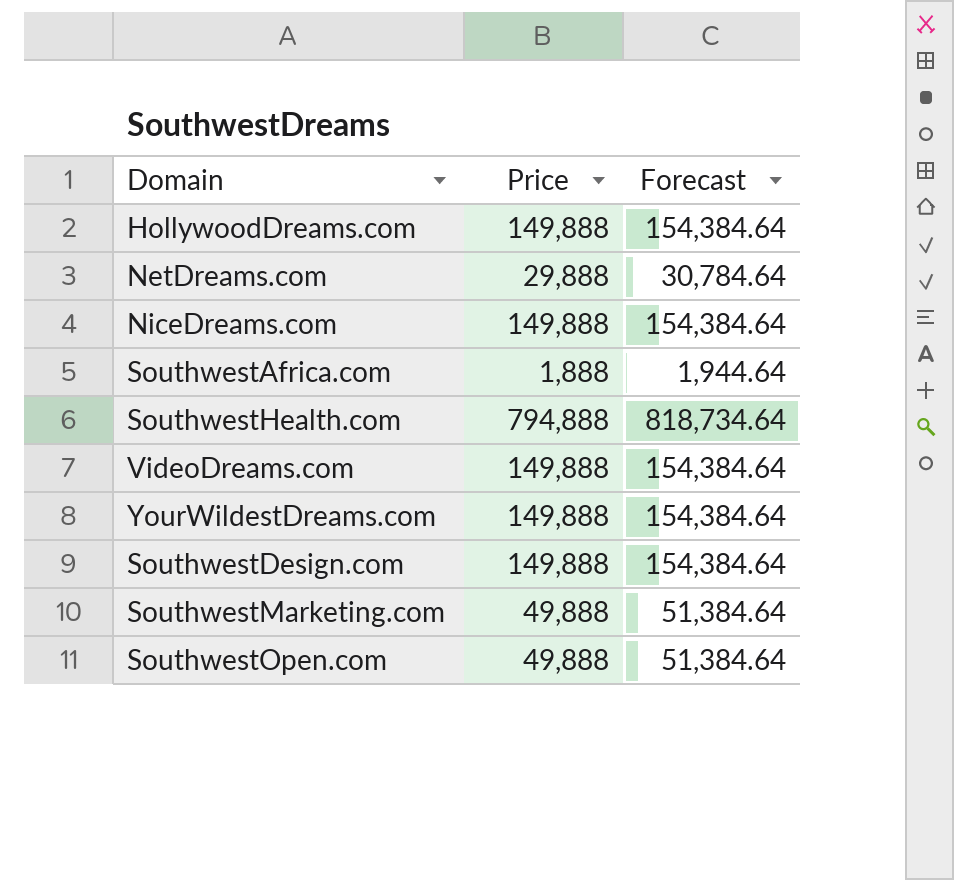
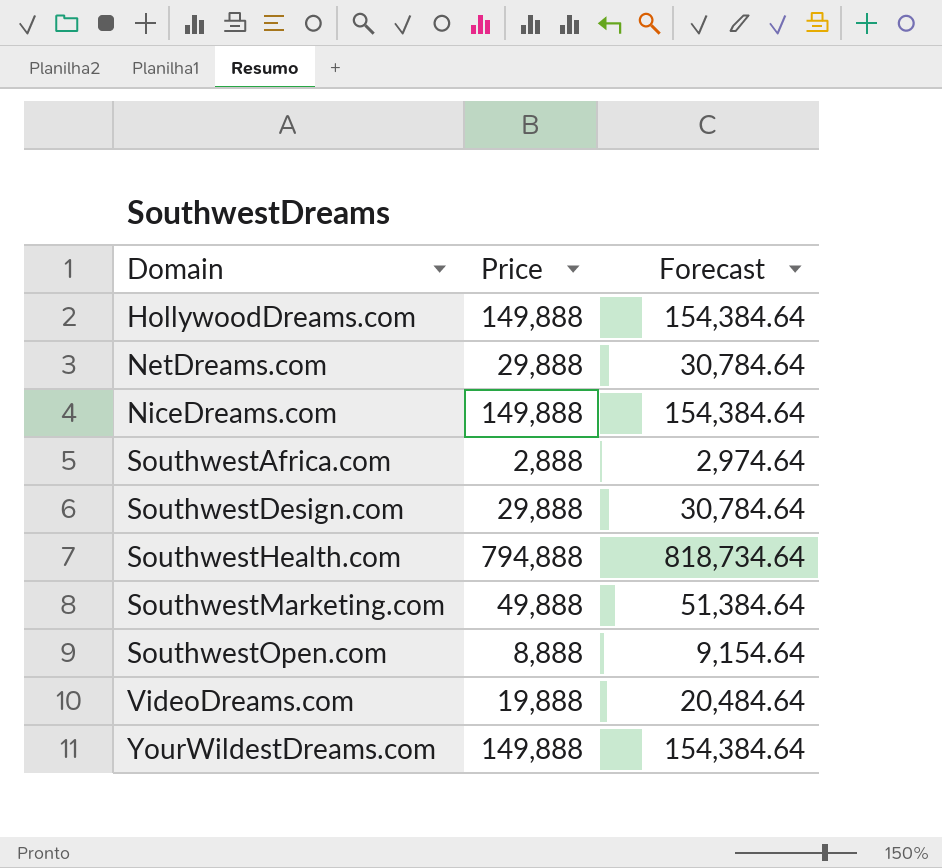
row order: none -> Domain ascending
SouthwestAfrica.com | Price: 1,888 -> 2,888
SouthwestAfrica.com | Forecast: 1,944.64 -> 2,974.64
SouthwestDesign.com | Price: 149,888 -> 29,888
SouthwestDesign.com | Forecast: 154,384.64 -> 30,784.64
SouthwestOpen.com | Price: 49,888 -> 8,888
SouthwestOpen.com | Forecast: 51,384.64 -> 9,154.64
VideoDreams.com | Price: 149,888 -> 19,888
VideoDreams.com | Forecast: 154,384.64 -> 20,484.64

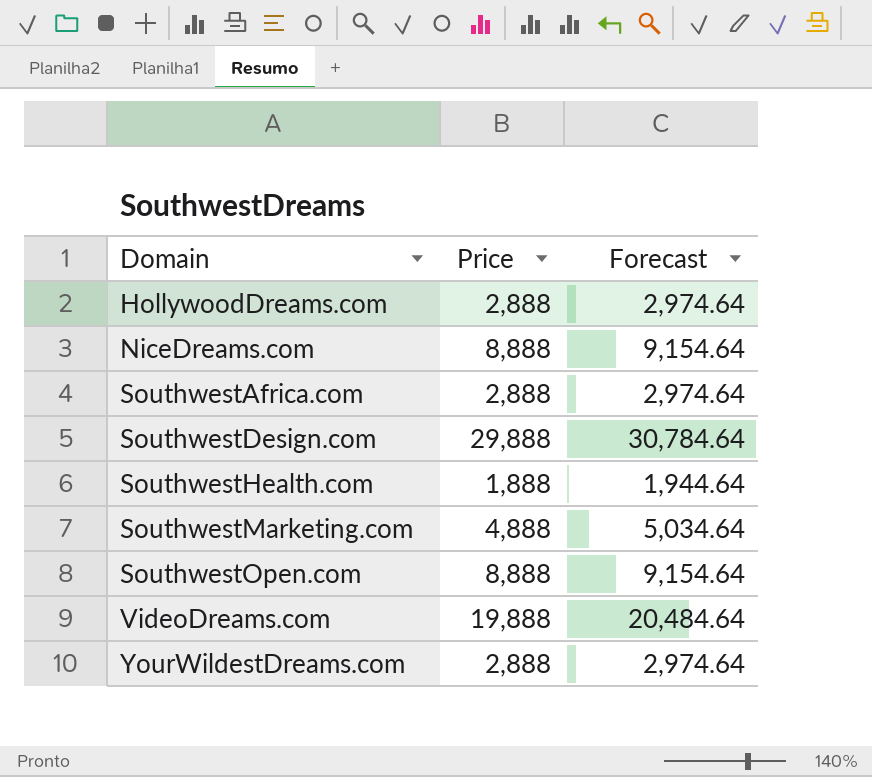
row NetDreams.com: 29,888 | 30,784.64 -> none
HollywoodDreams.com | Price: 149,888 -> 2,888
HollywoodDreams.com | Forecast: 154,384.64 -> 2,974.64
NiceDreams.com | Price: 149,888 -> 8,888
NiceDreams.com | Forecast: 154,384.64 -> 9,154.64
SouthwestHealth.com | Price: 794,888 -> 1,888
SouthwestHealth.com | Forecast: 818,734.64 -> 1,944.64
SouthwestMarketing.com | Price: 49,888 -> 4,888
SouthwestMarketing.com | Forecast: 51,384.64 -> 5,034.64
YourWildestDreams.com | Price: 149,888 -> 2,888
YourWildestDreams.com | Forecast: 154,384.64 -> 2,974.64

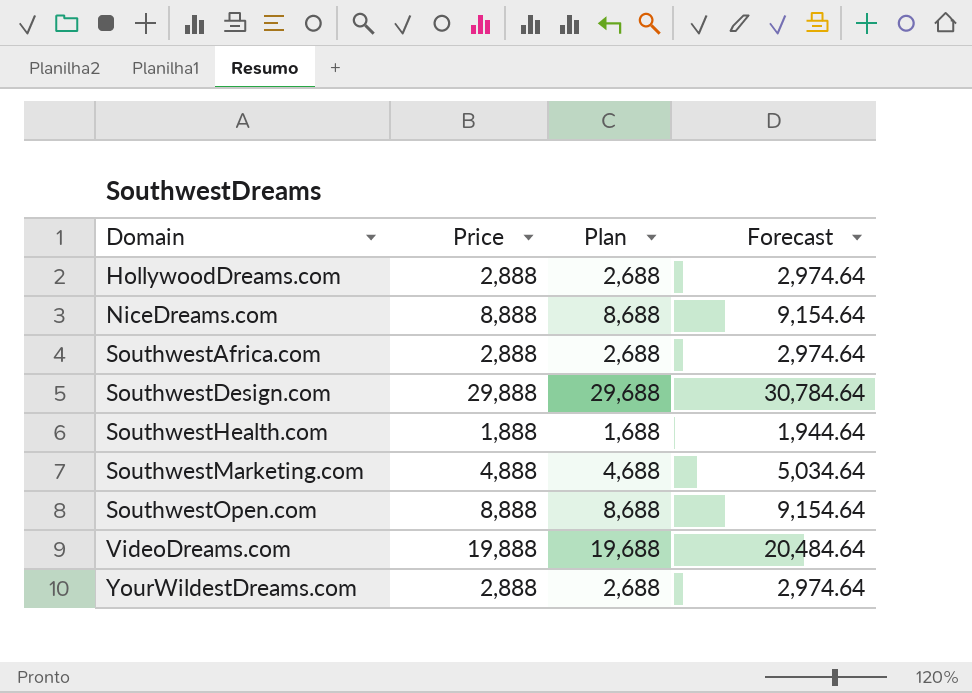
column Plan | formula: none -> [Price] - 200

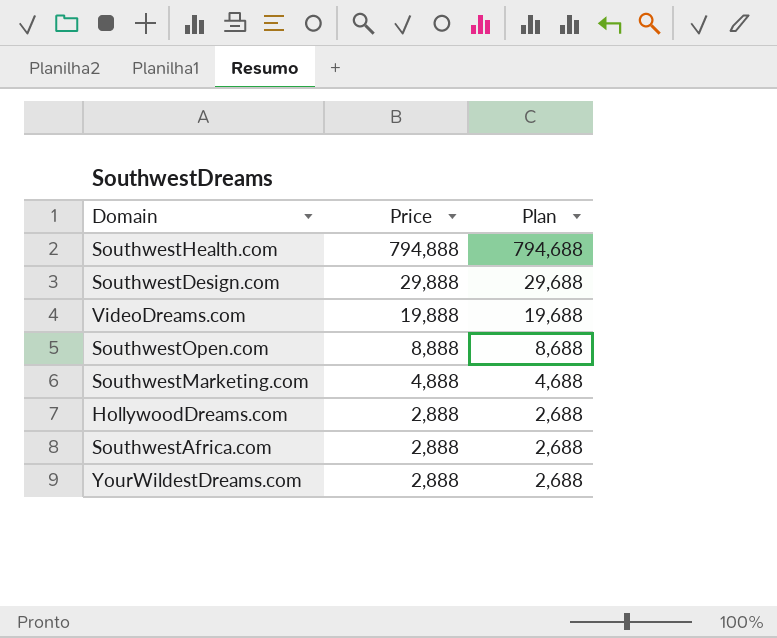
row order: Domain ascending -> Price descending
column Forecast | formula: [Price] * 1.03 -> none
row NiceDreams.com: 8,888 | 8,688 | 9,154.64 -> none
SouthwestHealth.com | Price: 1,888 -> 794,888
SouthwestHealth.com | Plan: 1,688 -> 794,688

